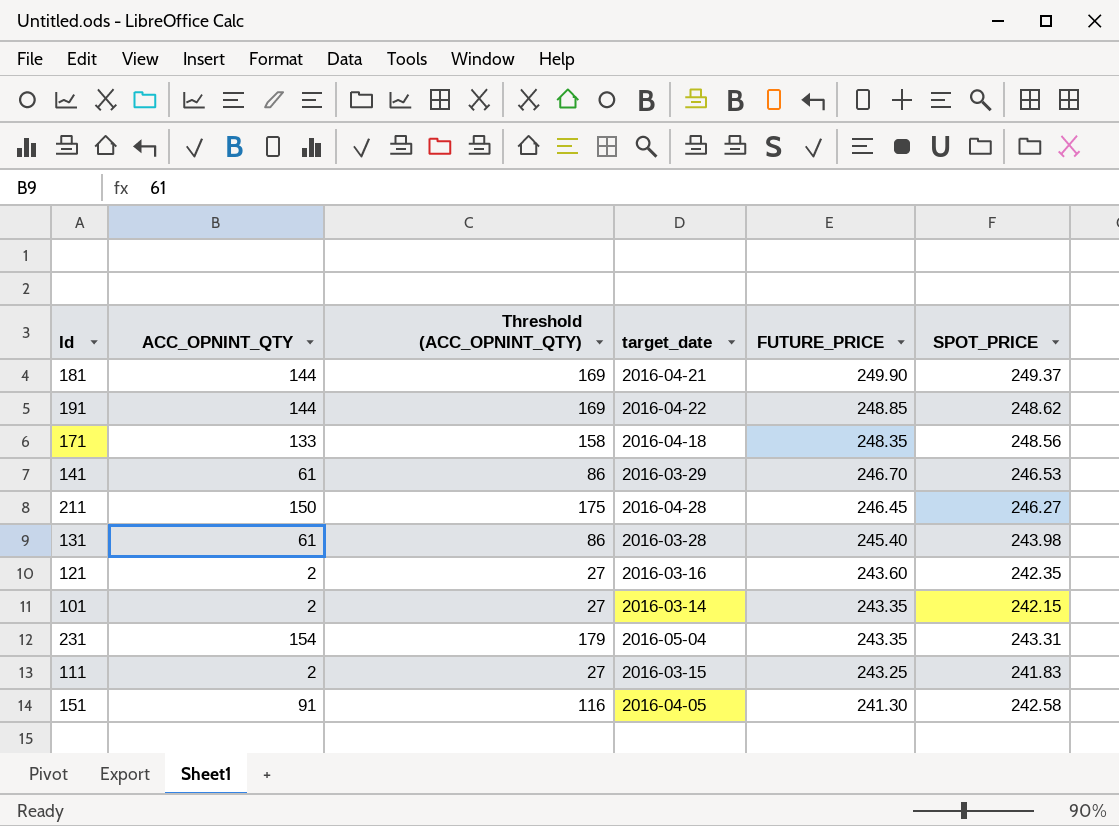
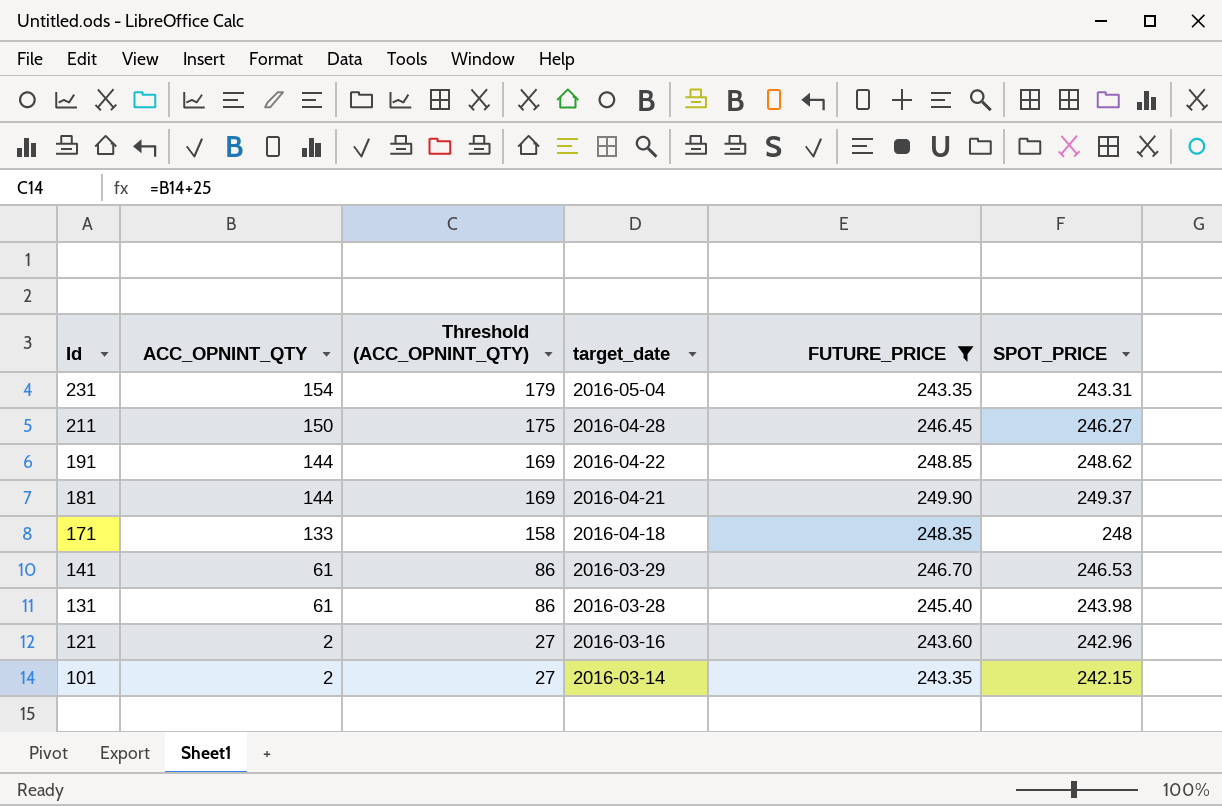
filter: none -> FUTURE_PRICE >= 243.35
row order: FUTURE_PRICE descending -> Id descending
171 | SPOT_PRICE: 248.56 -> 248
121 | SPOT_PRICE: 242.35 -> 242.96

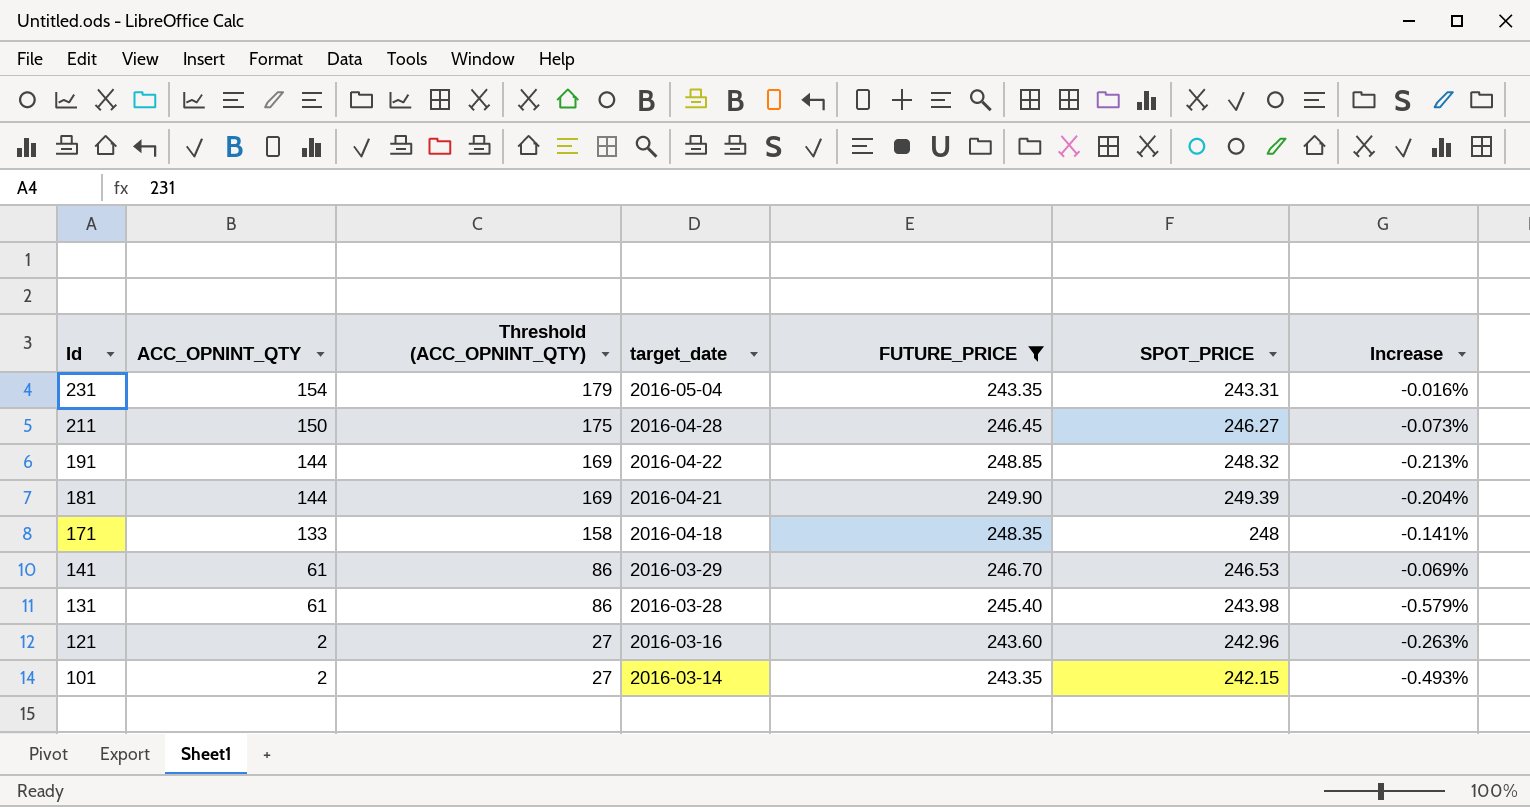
column Increase | formula: none -> ([SPOT_PRICE] - [FUTURE_PRICE]) / [FUTURE_PRICE]
191 | SPOT_PRICE: 248.62 -> 248.32
181 | SPOT_PRICE: 249.37 -> 249.39

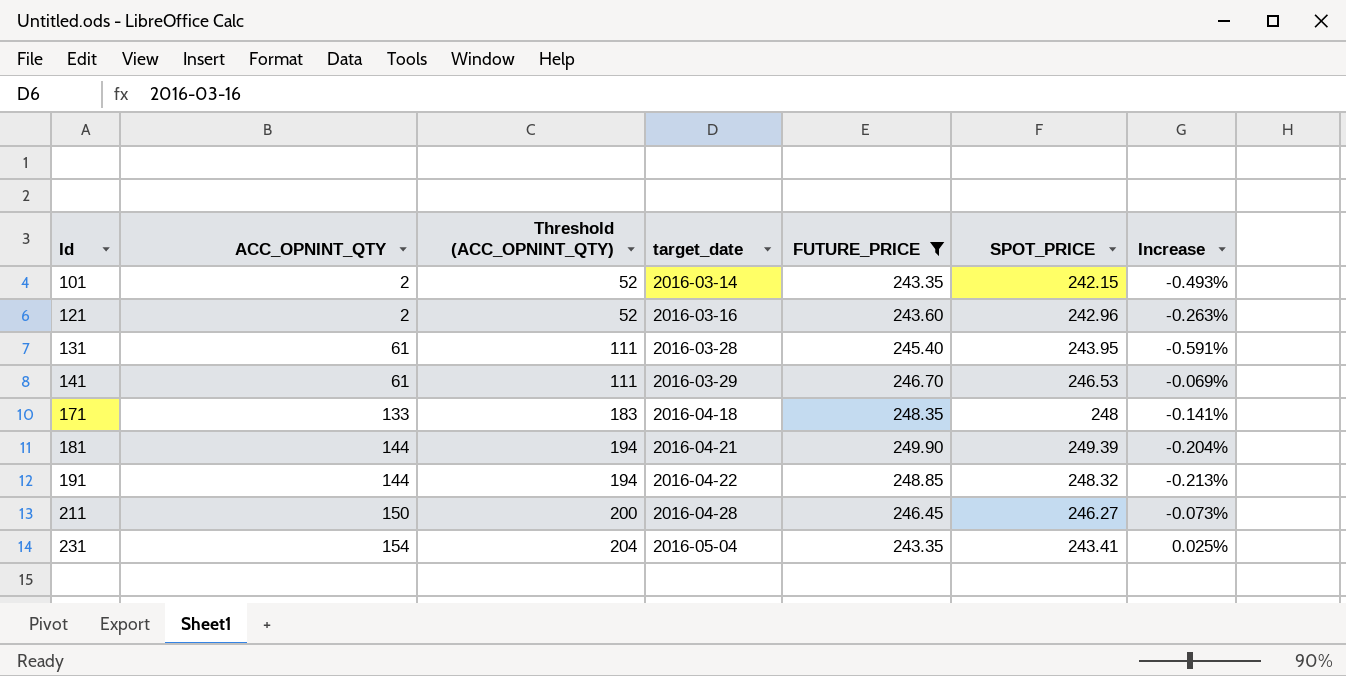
row order: Id descending -> Id ascending
column Threshold (ACC_OPNINT_QTY) | formula: [ACC_OPNINT_QTY] + 25 -> [ACC_OPNINT_QTY] + 50
131 | SPOT_PRICE: 243.98 -> 243.95
131 | Increase: -0.579% -> -0.591%
231 | SPOT_PRICE: 243.31 -> 243.41
231 | Increase: -0.016% -> 0.025%

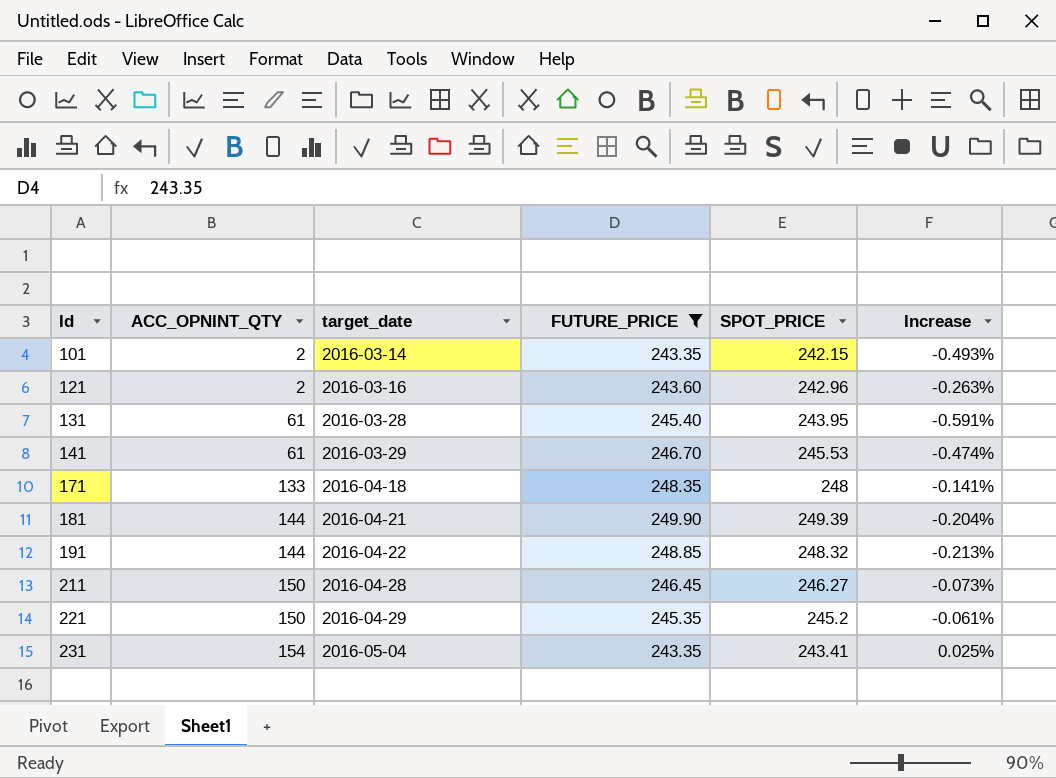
column Threshold (ACC_OPNINT_QTY) | formula: [ACC_OPNINT_QTY] + 50 -> none
141 | SPOT_PRICE: 246.53 -> 245.53
141 | Increase: -0.069% -> -0.474%
row 221: none -> 150 | 2016-04-29 | 245.35 | 245.2 | -0.061%

